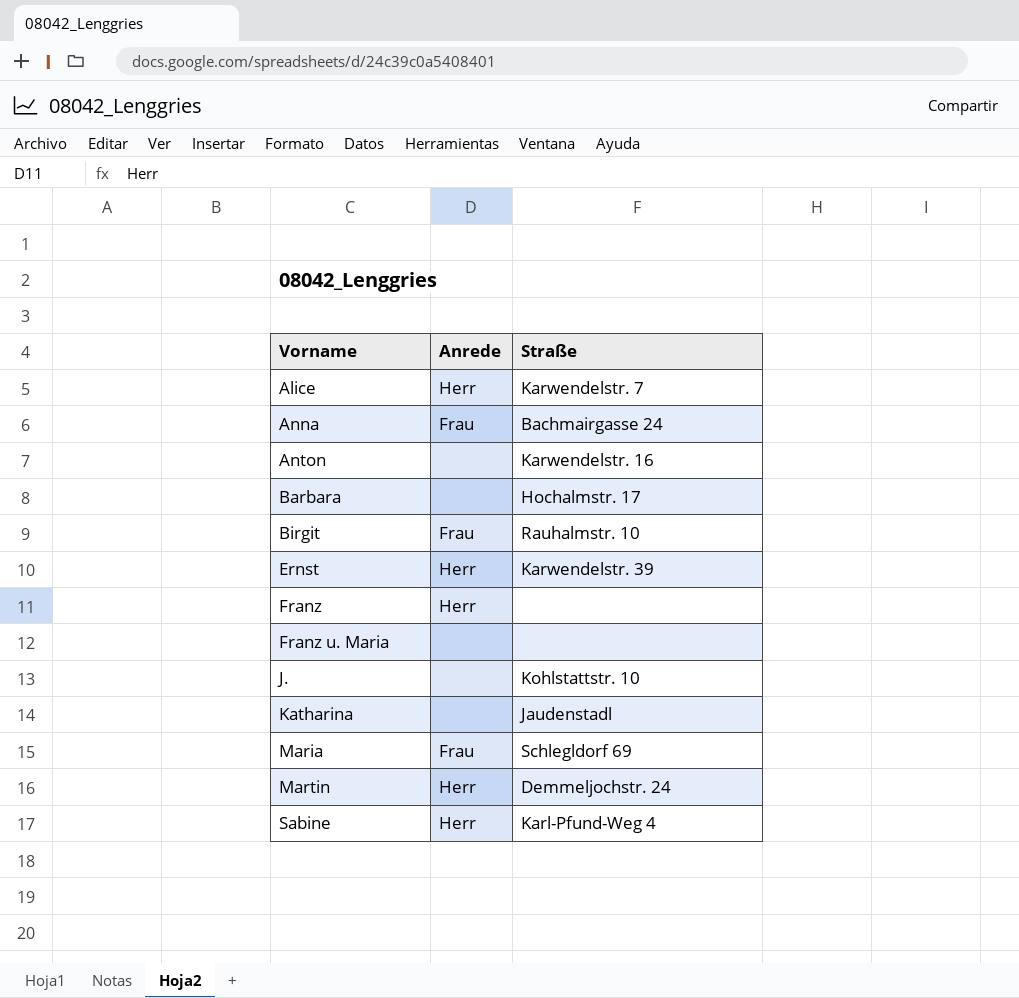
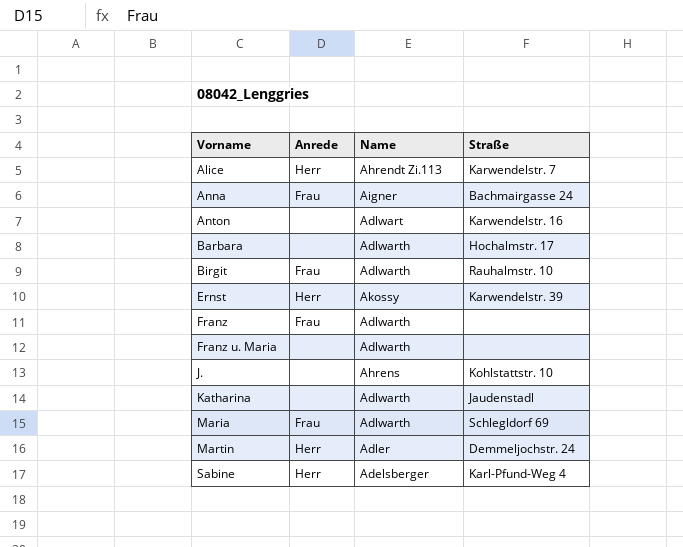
column Name | position: none -> 3
Franz | Anrede: Herr -> Frau

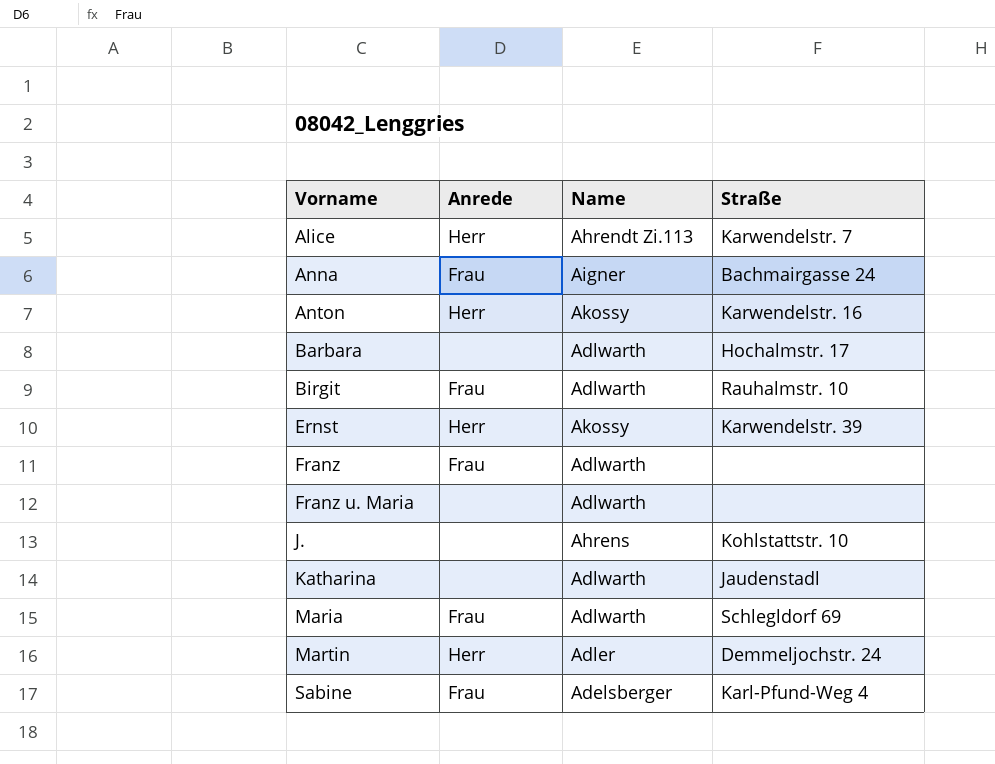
Anton | Anrede: none -> Herr
Anton | Name: Adlwart -> Akossy
Sabine | Anrede: Herr -> Frau

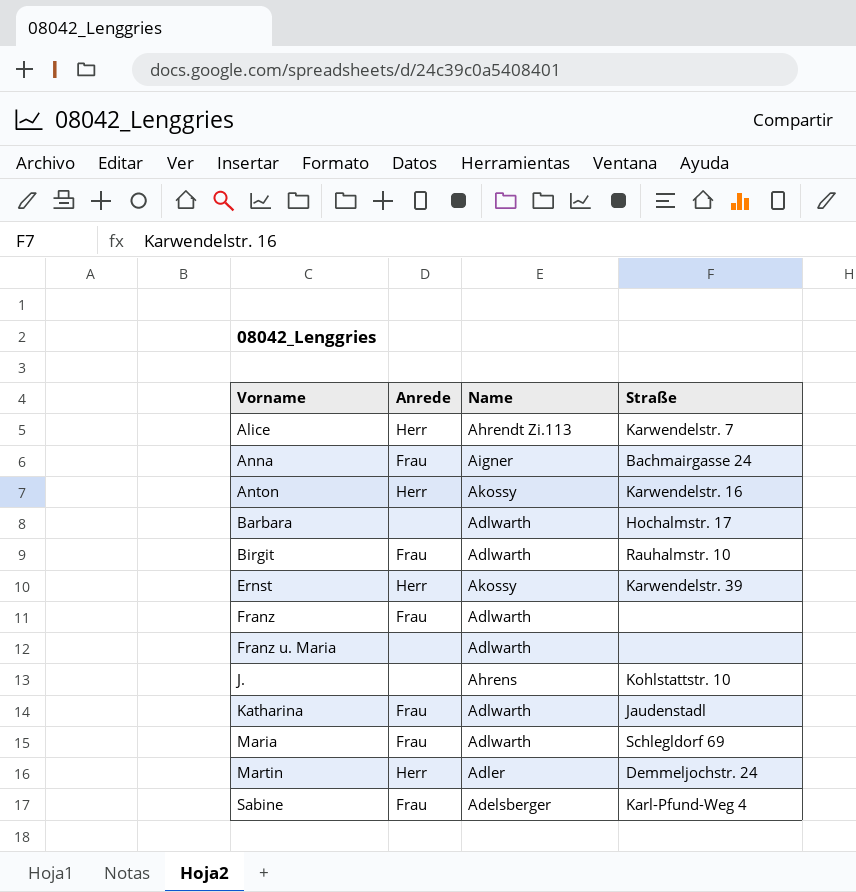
Katharina | Anrede: none -> Frau

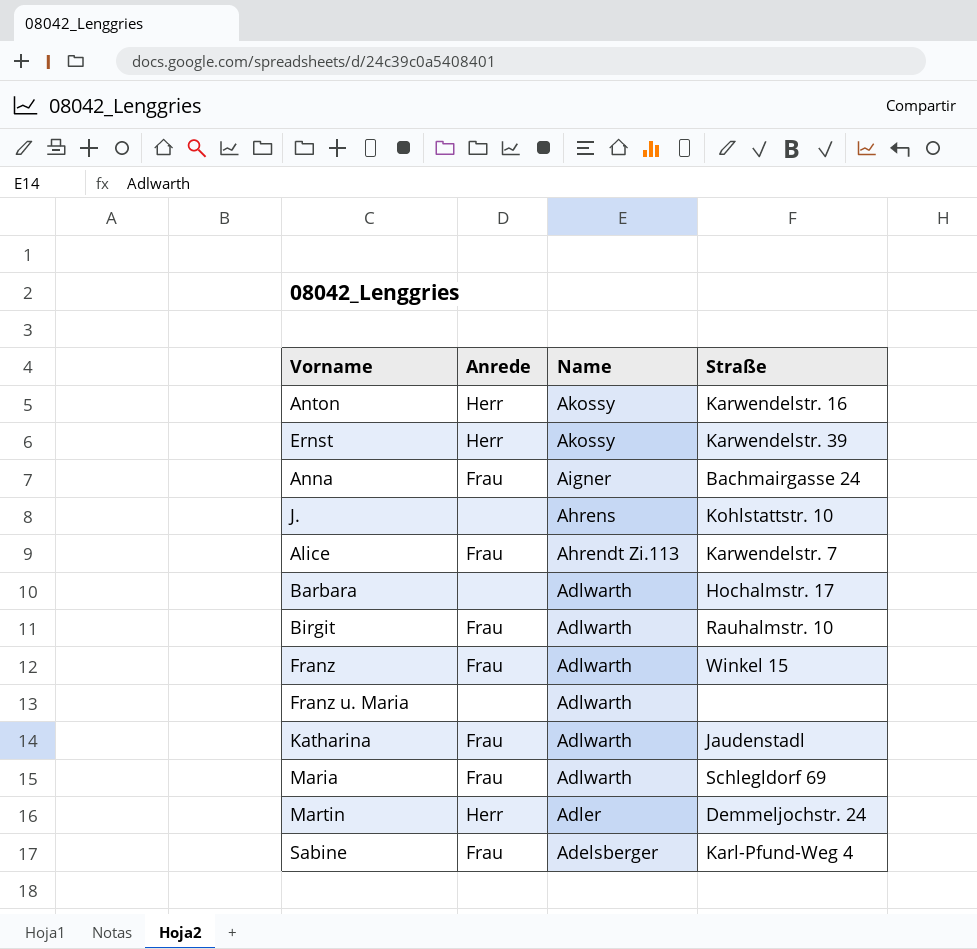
row order: Vorname ascending -> Name descending
Alice | Anrede: Herr -> Frau
Franz | Straße: none -> Winkel 15

